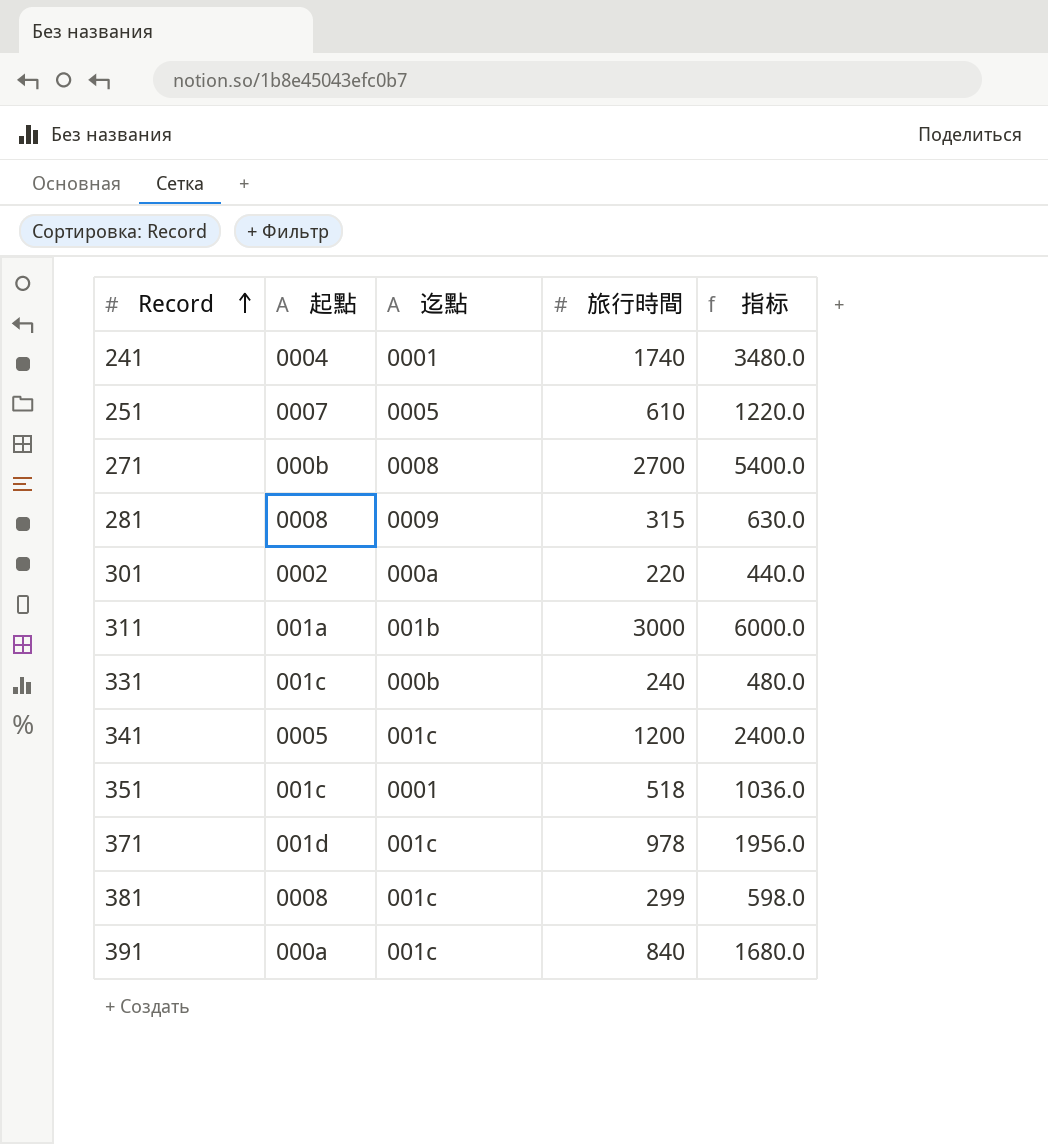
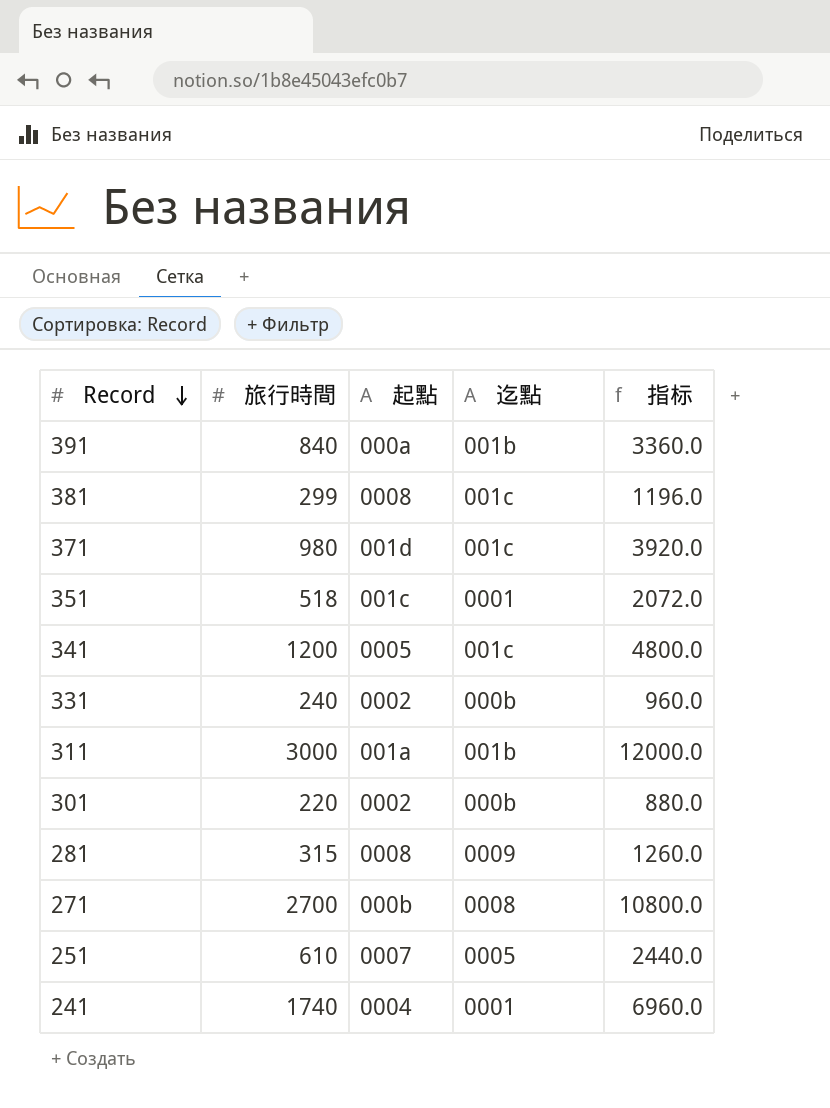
row order: Record ascending -> Record descending
column 旅行時間 | position: 4 -> 2
column 指标 | formula: [旅行時間] * 2 -> [旅行時間] * 4
391 | 迄點: 001c -> 001b
371 | 旅行時間: 978 -> 980
331 | 起點: 001c -> 0002
301 | 迄點: 000a -> 000b

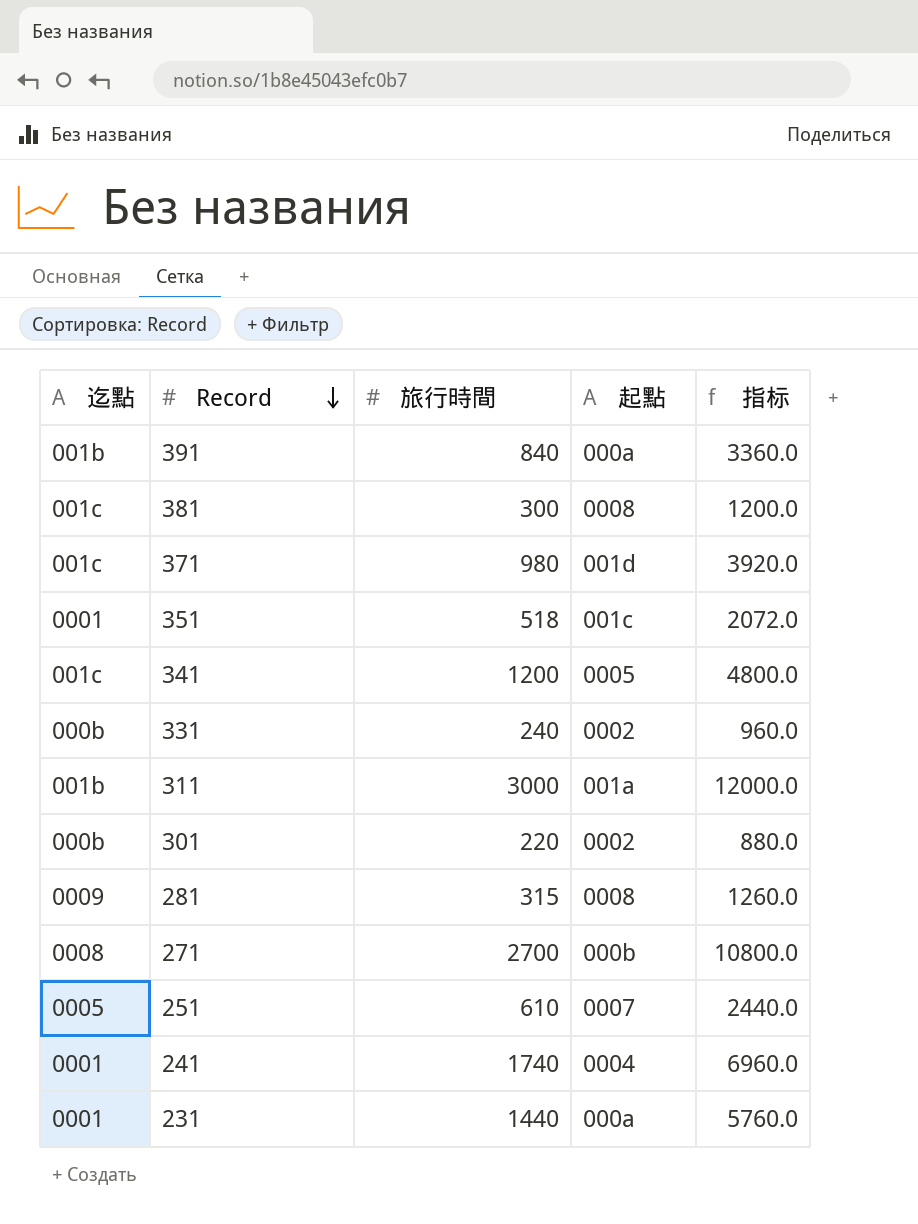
column 迄點 | position: 4 -> 1
381 | 旅行時間: 299 -> 300
381 | 指标: 1196.0 -> 1200.0
row 231: none -> 0001 | 1440 | 000a | 5760.0

